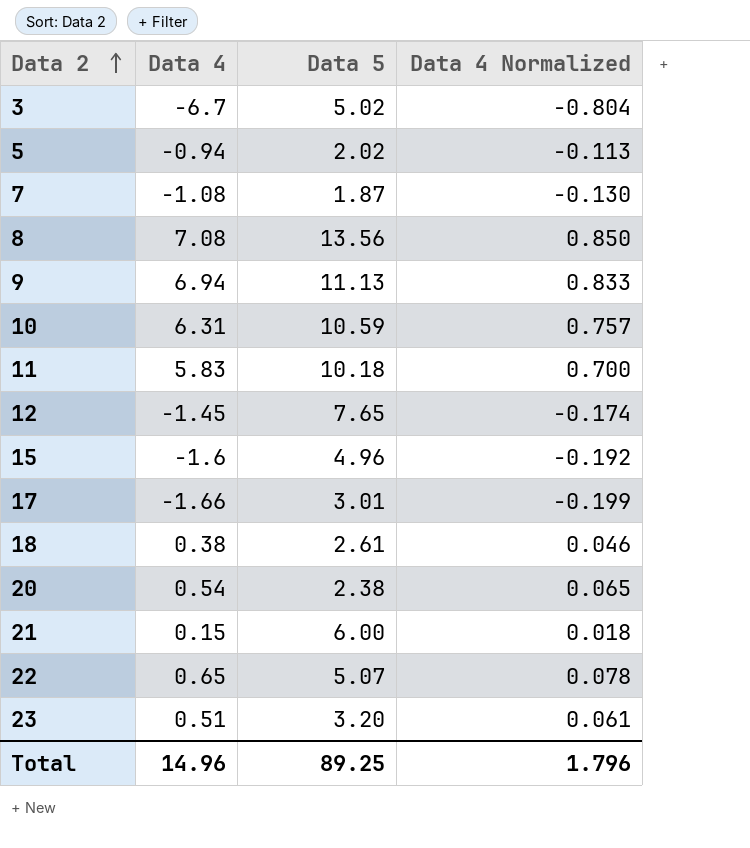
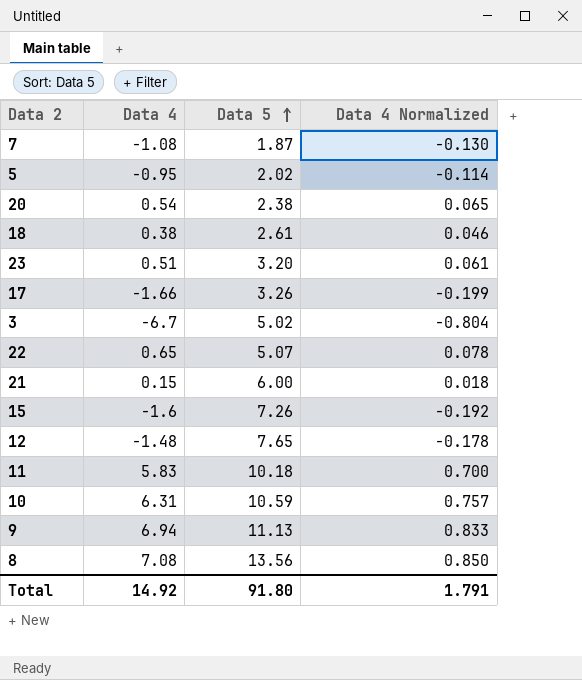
row order: Data 2 ascending -> Data 5 ascending
5 | Data 4: -0.94 -> -0.95
5 | Data 4 Normalized: -0.113 -> -0.114
17 | Data 5: 3.01 -> 3.26
15 | Data 5: 4.96 -> 7.26
12 | Data 4: -1.45 -> -1.48
12 | Data 4 Normalized: -0.174 -> -0.178
Total | Data 4: 14.96 -> 14.92
Total | Data 5: 89.25 -> 91.80
Total | Data 4 Normalized: 1.796 -> 1.791

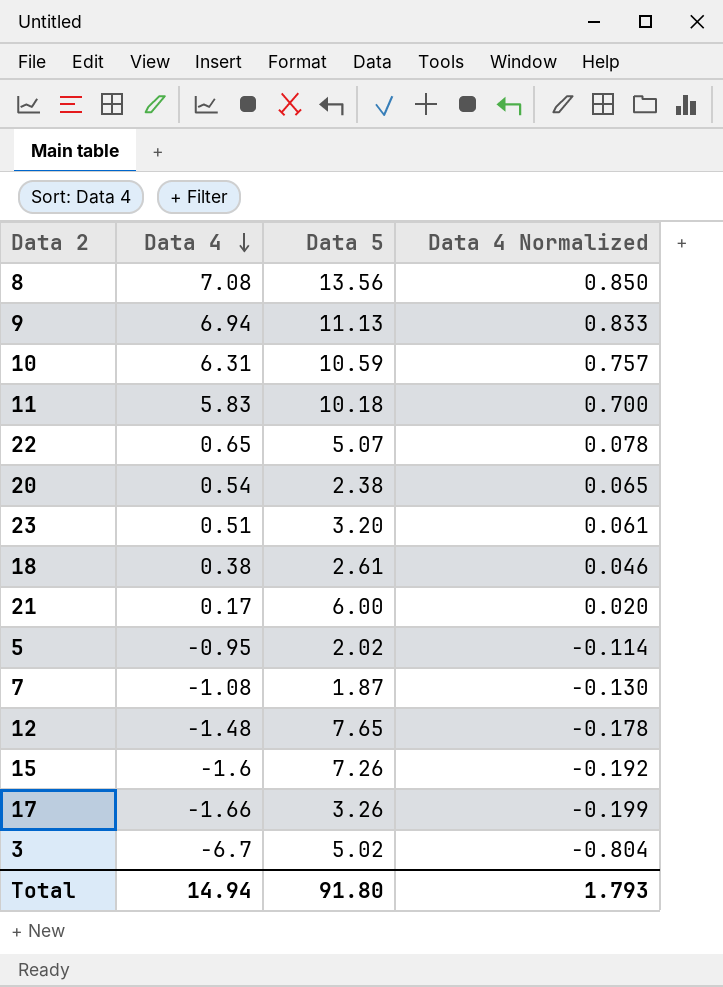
row order: Data 5 ascending -> Data 4 descending
21 | Data 4: 0.15 -> 0.17
21 | Data 4 Normalized: 0.018 -> 0.020
Total | Data 4: 14.92 -> 14.94
Total | Data 4 Normalized: 1.791 -> 1.793

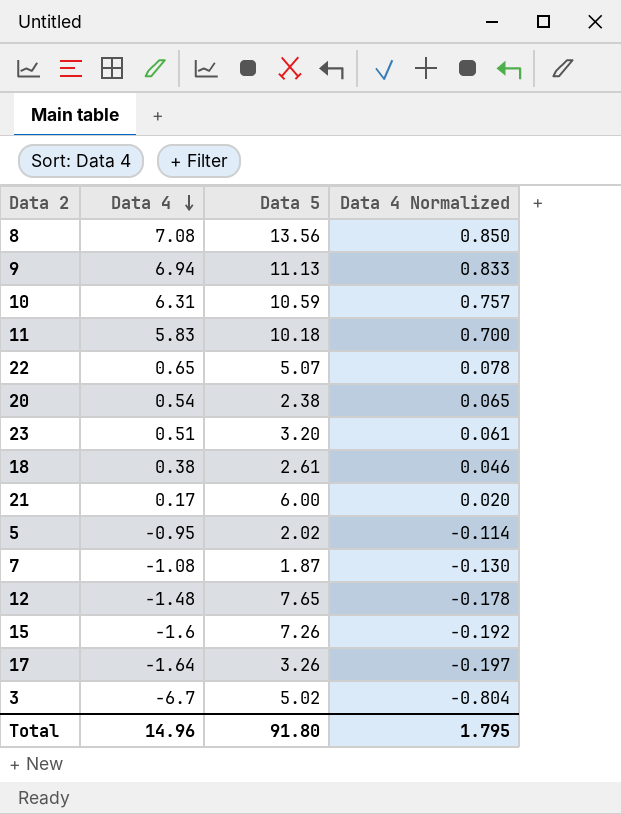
17 | Data 4: -1.66 -> -1.64
17 | Data 4 Normalized: -0.199 -> -0.197
Total | Data 4: 14.94 -> 14.96
Total | Data 4 Normalized: 1.793 -> 1.795

